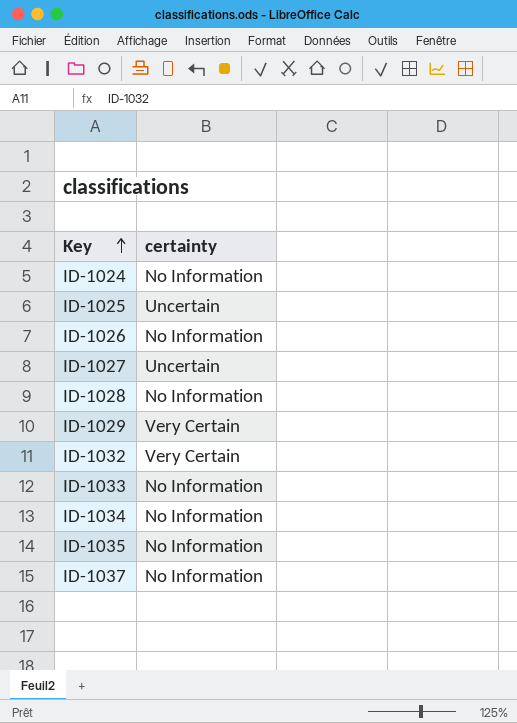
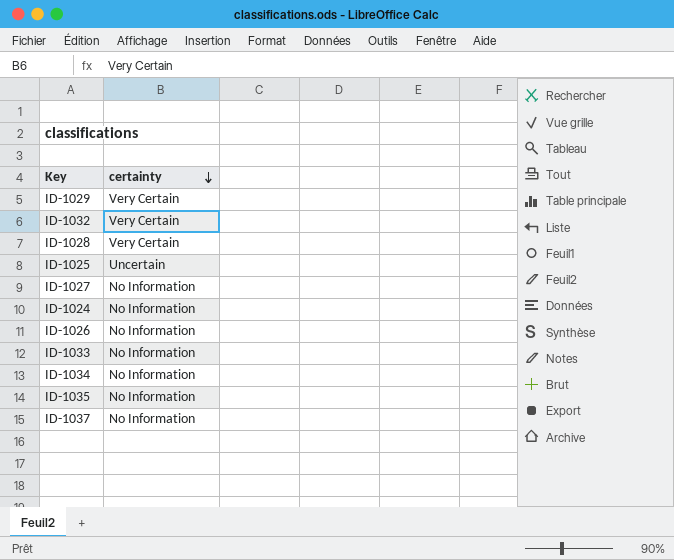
row order: Key ascending -> certainty descending
ID-1028 | certainty: No Information -> Very Certain
ID-1027 | certainty: Uncertain -> No Information

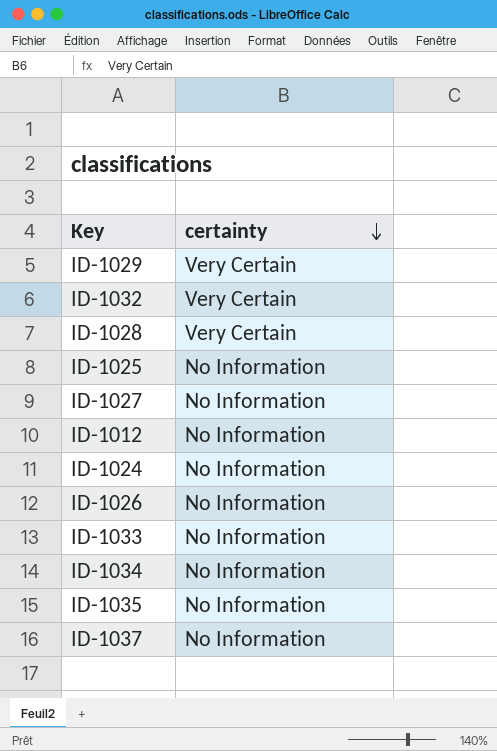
ID-1025 | certainty: Uncertain -> No Information
row ID-1012: none -> No Information

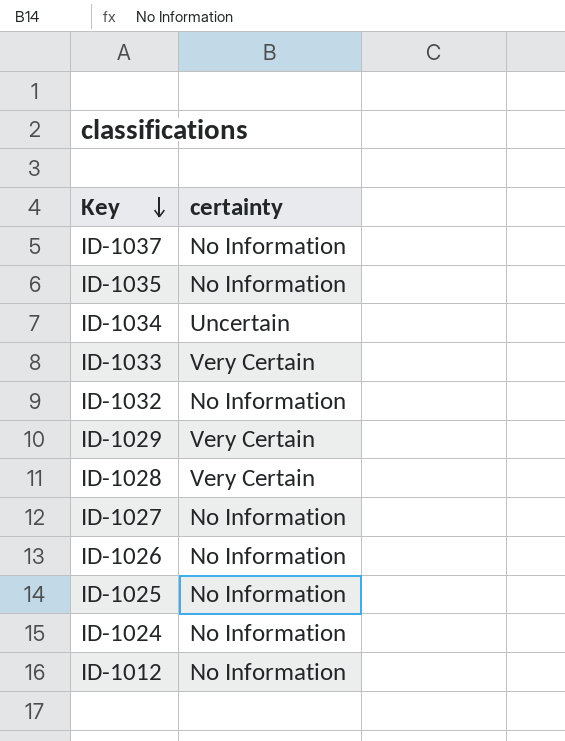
row order: certainty descending -> Key descending
ID-1034 | certainty: No Information -> Uncertain
ID-1033 | certainty: No Information -> Very Certain
ID-1032 | certainty: Very Certain -> No Information

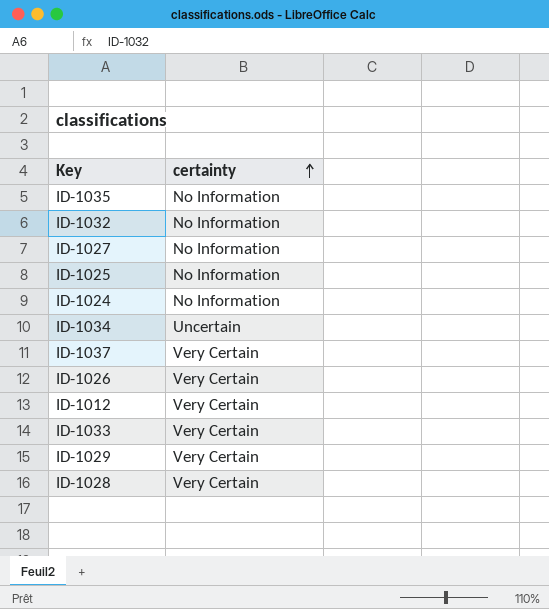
row order: Key descending -> certainty ascending
ID-1037 | certainty: No Information -> Very Certain
ID-1026 | certainty: No Information -> Very Certain
ID-1012 | certainty: No Information -> Very Certain

